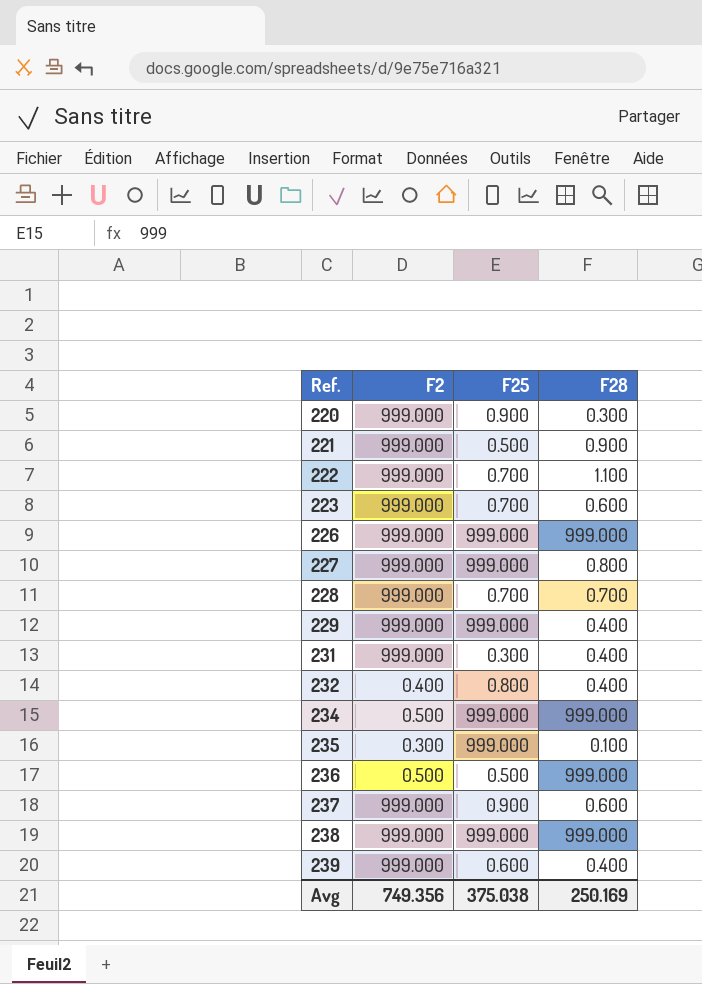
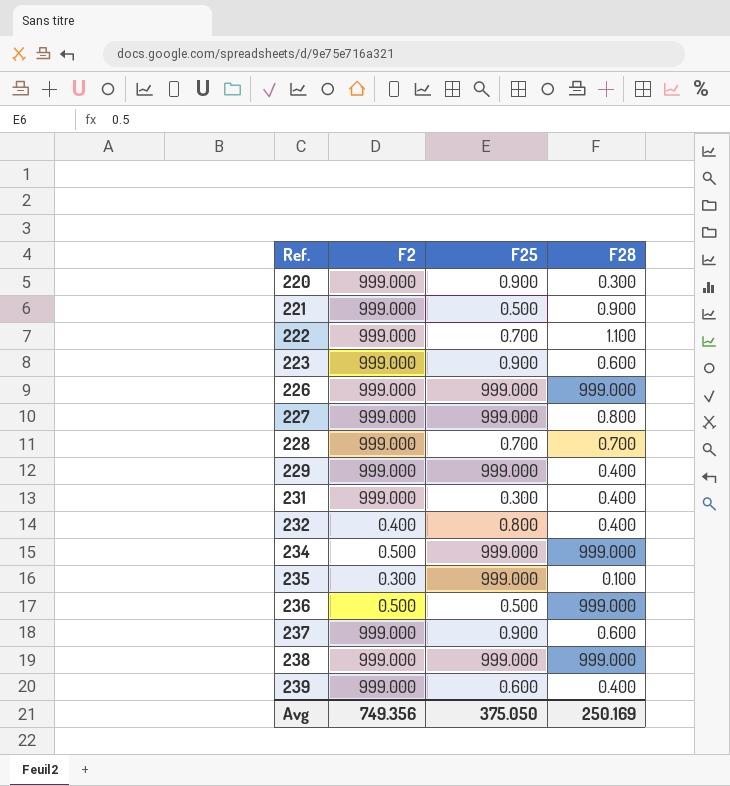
223 | F25: 0.700 -> 0.900
Avg | F25: 375.038 -> 375.050

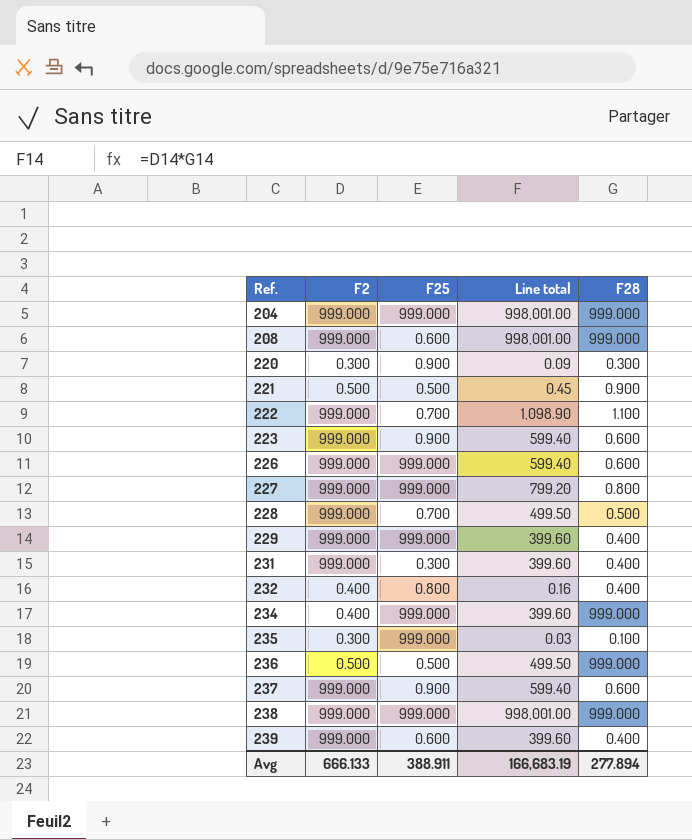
column Line total | formula: none -> [F2] * [F28]
row 204: none -> 999.000 | 999.000 | 998,001.00 | 999.000
row 208: none -> 999.000 | 0.600 | 998,001.00 | 999.000
220 | F2: 999.000 -> 0.300
221 | F2: 999.000 -> 0.500
226 | F28: 999.000 -> 0.600
228 | F28: 0.700 -> 0.500
234 | F2: 0.500 -> 0.400
Avg | F2: 749.356 -> 666.133
Avg | F25: 375.050 -> 388.911
Avg | F28: 250.169 -> 277.894

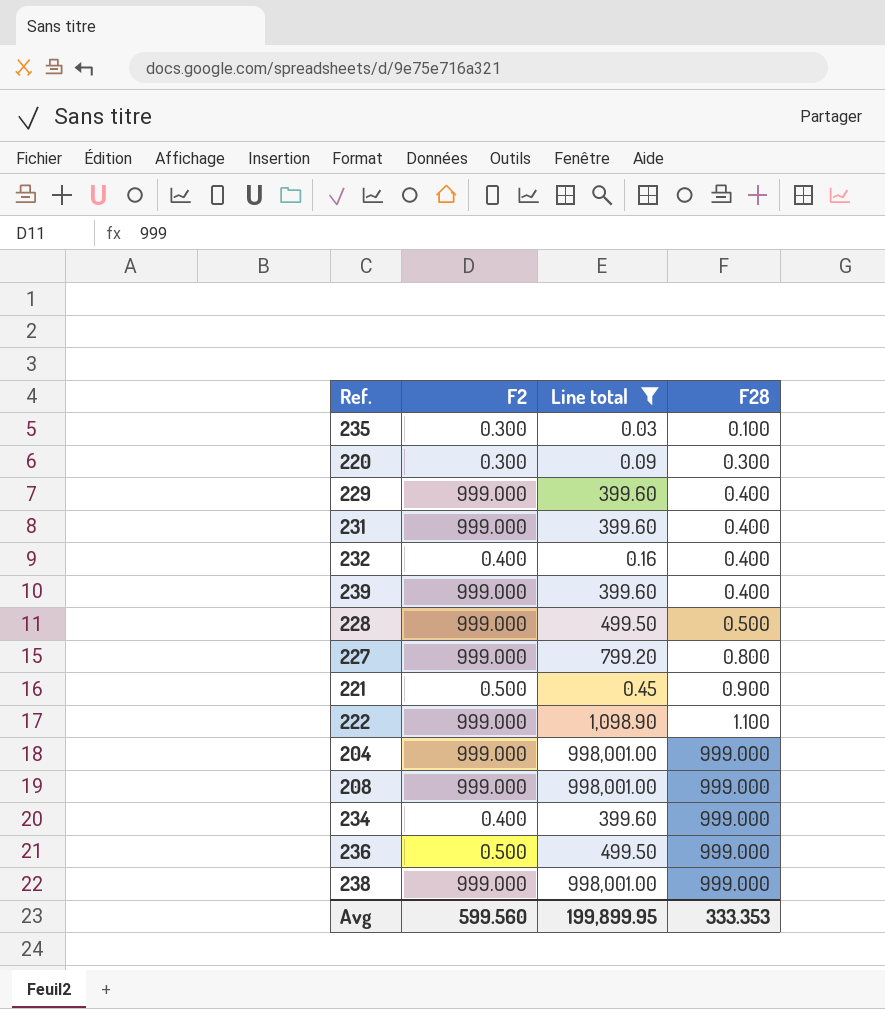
filter: none -> Line total != 599.40
row order: Ref. ascending -> F28 ascending
column F25 | position: 3 -> none
Avg | F2: 666.133 -> 599.560
Avg | Line total: 166,683.19 -> 199,899.95
Avg | F28: 277.894 -> 333.353

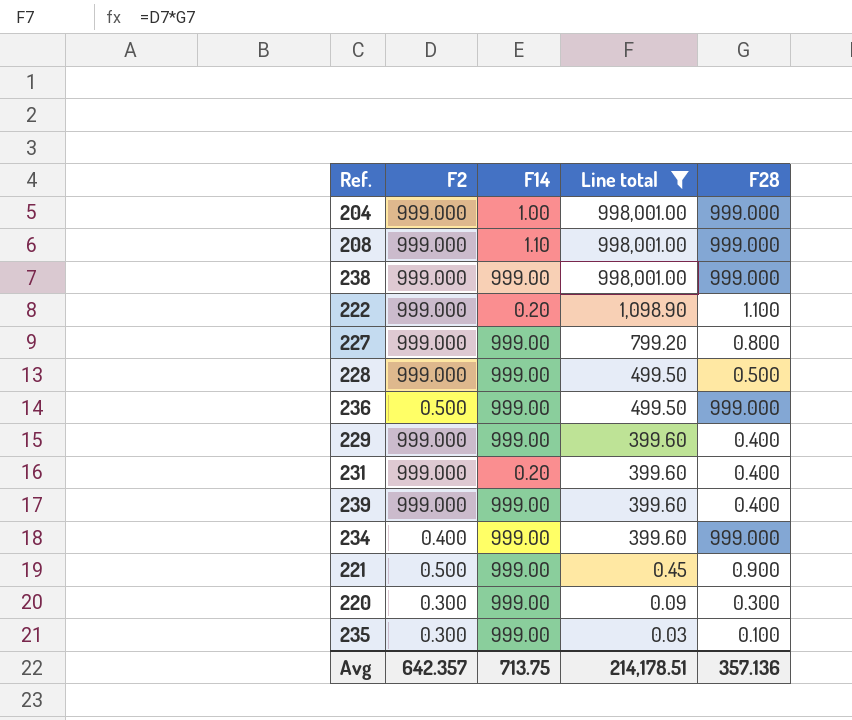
row order: F28 ascending -> Line total descending
column F14 | position: none -> 3
row 232: 0.400 | 0.16 | 0.400 -> none
Avg | F2: 599.560 -> 642.357
Avg | Line total: 199,899.95 -> 214,178.51
Avg | F28: 333.353 -> 357.136

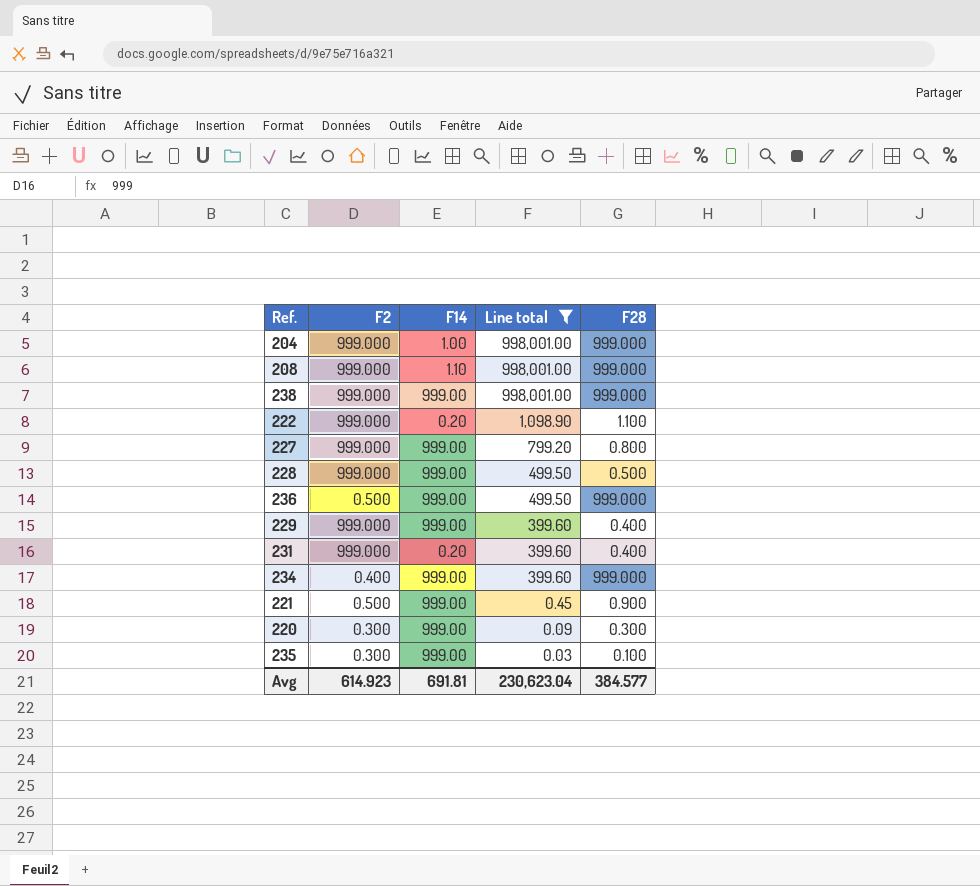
row 239: 999.000 | 999.00 | 399.60 | 0.400 -> none
Avg | F2: 642.357 -> 614.923
Avg | F14: 713.75 -> 691.81
Avg | Line total: 214,178.51 -> 230,623.04
Avg | F28: 357.136 -> 384.577

